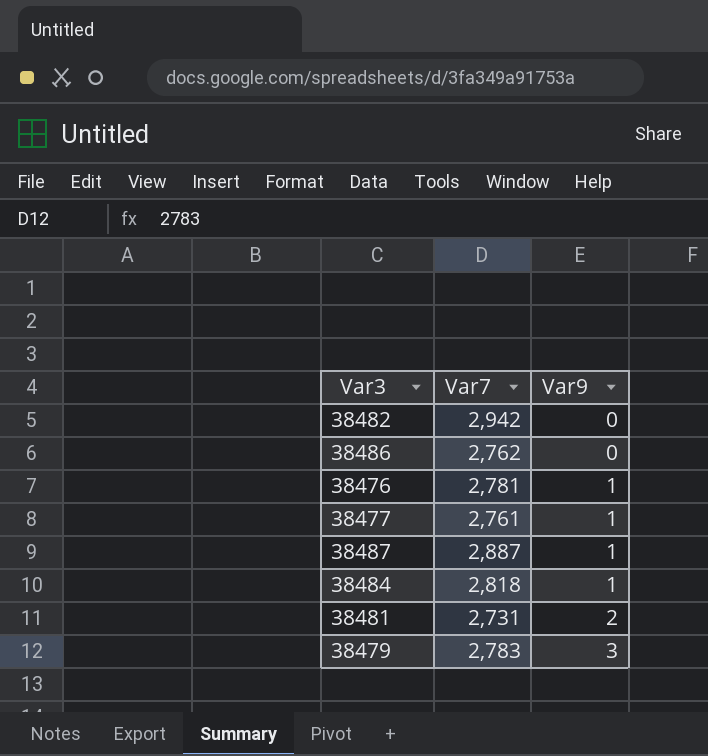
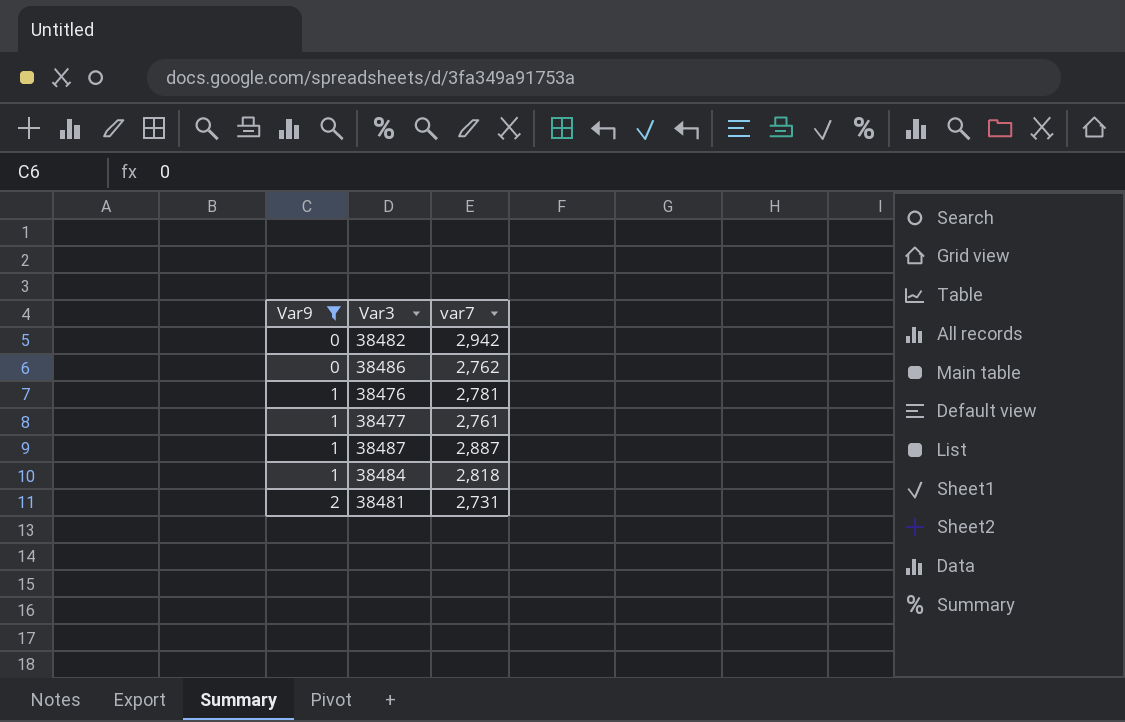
filter: none -> Var9 != 3
column Var9 | position: 3 -> 1
column name: Var7 -> var7

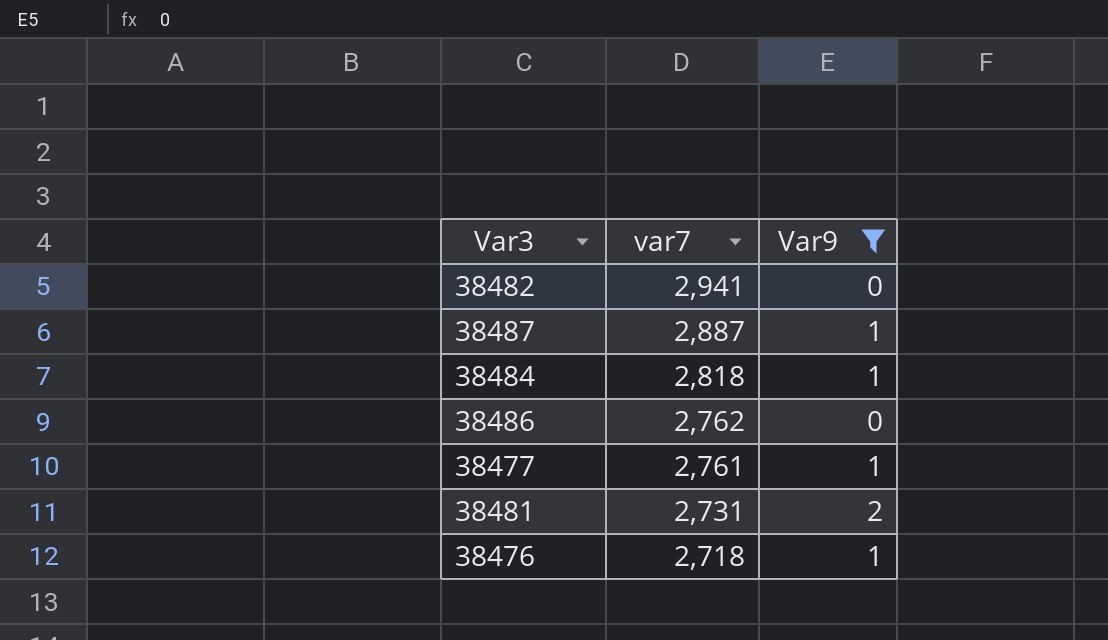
row order: Var9 ascending -> var7 descending
column Var9 | position: 1 -> 3
38482 | var7: 2,942 -> 2,941
38476 | var7: 2,781 -> 2,718

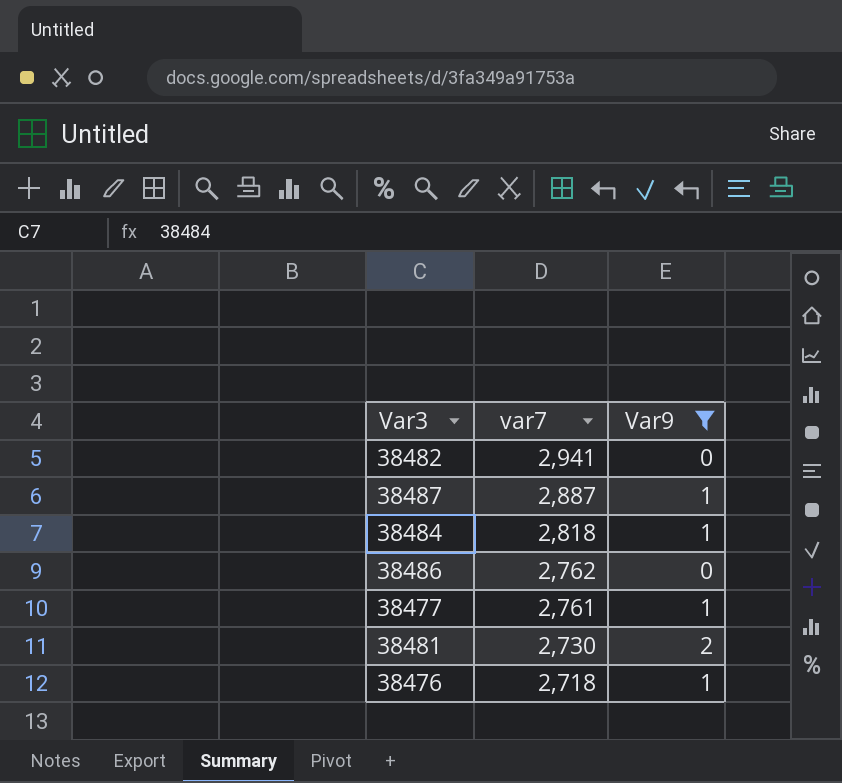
38481 | var7: 2,731 -> 2,730

